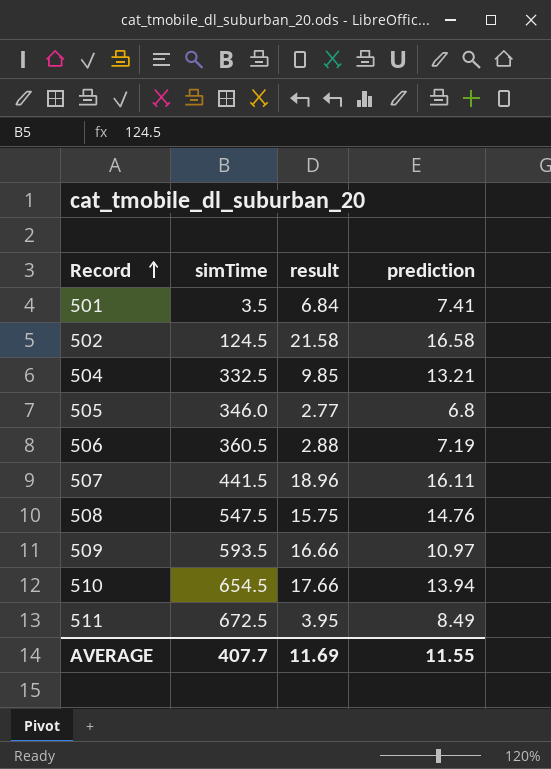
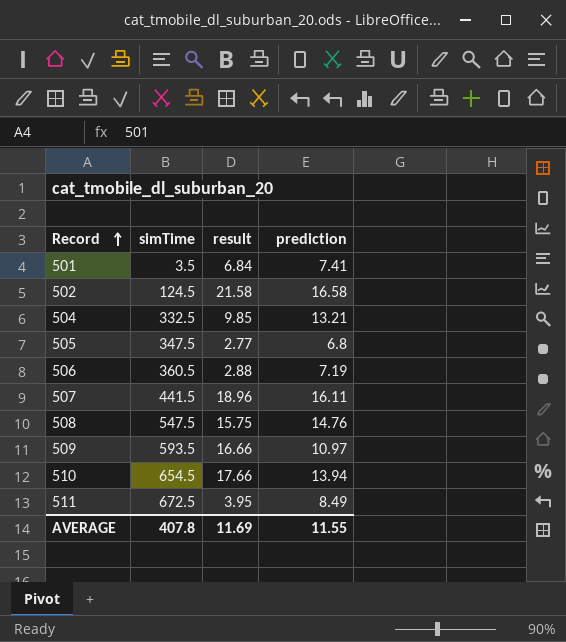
505 | simTime: 346.0 -> 347.5
AVERAGE | simTime: 407.7 -> 407.8

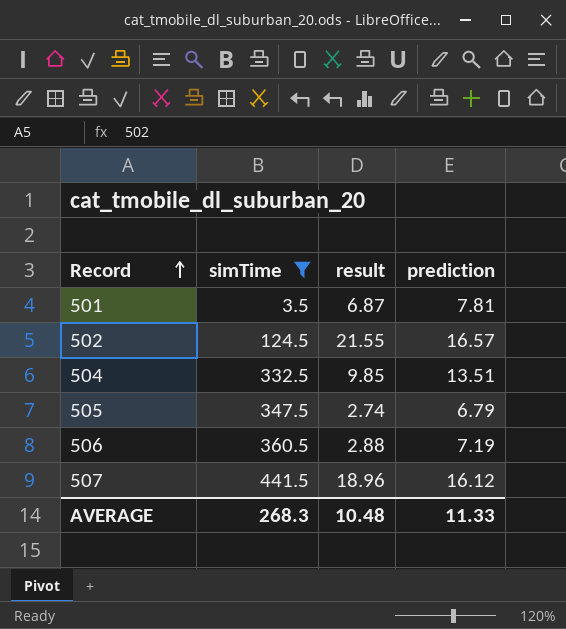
filter: none -> simTime <= 441.5
501 | result: 6.84 -> 6.87
501 | prediction: 7.41 -> 7.81
502 | result: 21.58 -> 21.55
502 | prediction: 16.58 -> 16.57
504 | prediction: 13.21 -> 13.51
505 | result: 2.77 -> 2.74
505 | prediction: 6.8 -> 6.79
507 | prediction: 16.11 -> 16.12
AVERAGE | simTime: 407.8 -> 268.3
AVERAGE | result: 11.69 -> 10.48
AVERAGE | prediction: 11.55 -> 11.33

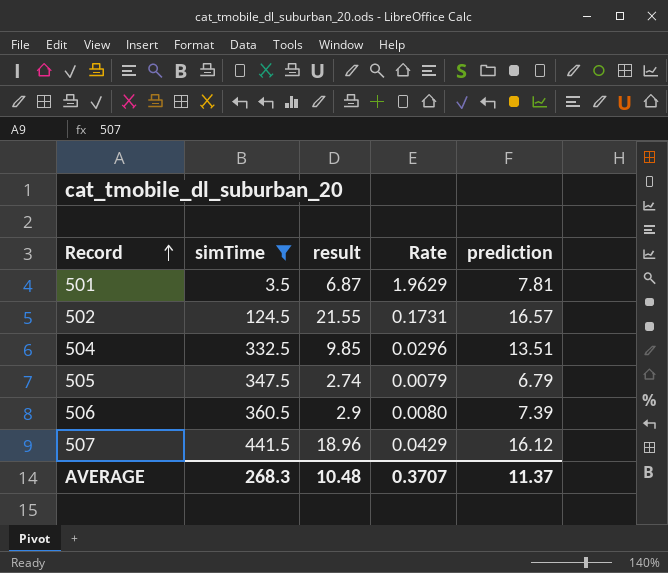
column Rate | formula: none -> [result] / [simTime]
506 | result: 2.88 -> 2.9
506 | prediction: 7.19 -> 7.39
AVERAGE | prediction: 11.33 -> 11.37

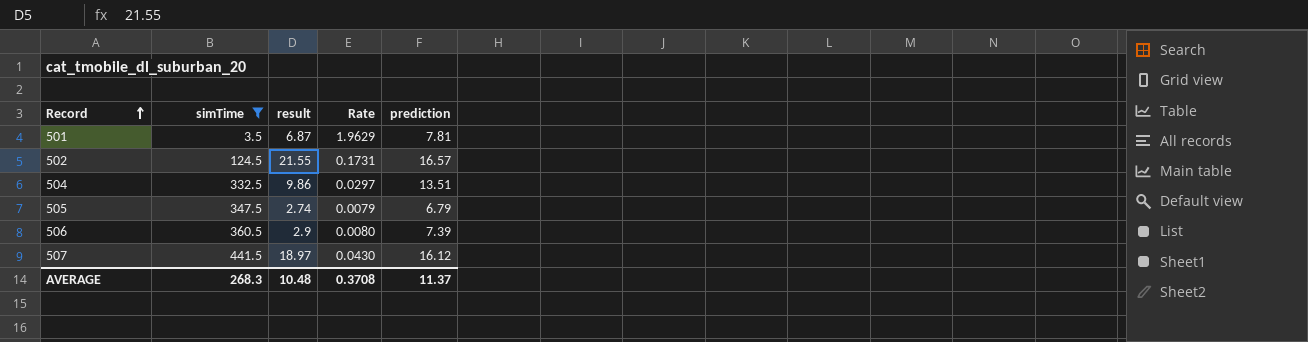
504 | result: 9.85 -> 9.86
504 | Rate: 0.0296 -> 0.0297
507 | result: 18.96 -> 18.97
507 | Rate: 0.0429 -> 0.0430
AVERAGE | Rate: 0.3707 -> 0.3708

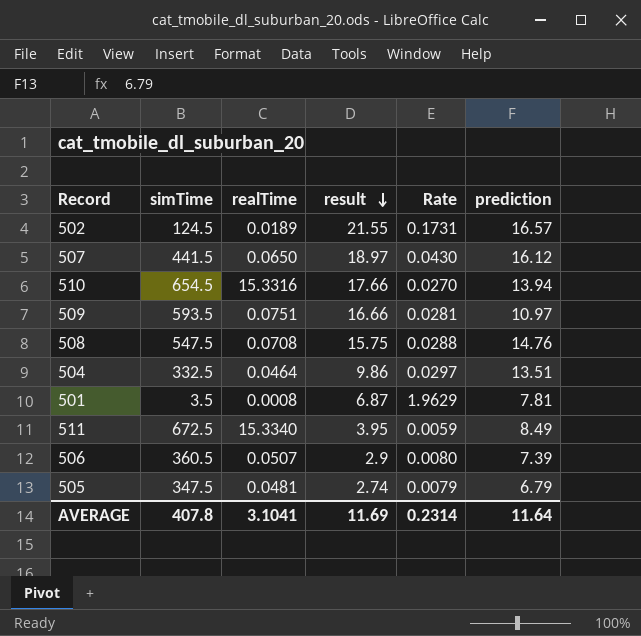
filter: simTime <= 441.5 -> none
row order: Record ascending -> result descending
column realTime | position: none -> 3
AVERAGE | simTime: 268.3 -> 407.8
AVERAGE | result: 10.48 -> 11.69
AVERAGE | Rate: 0.3708 -> 0.2314
AVERAGE | prediction: 11.37 -> 11.64

